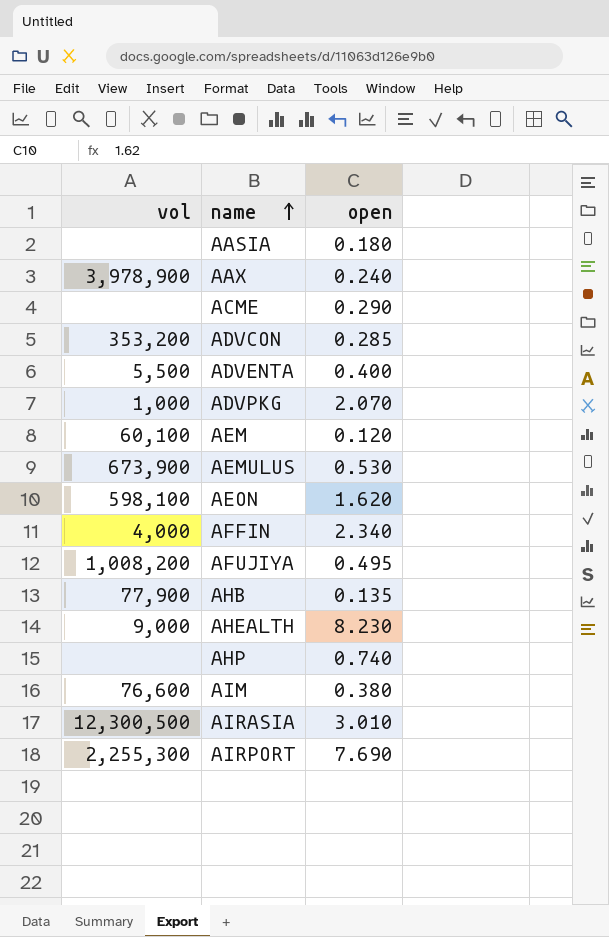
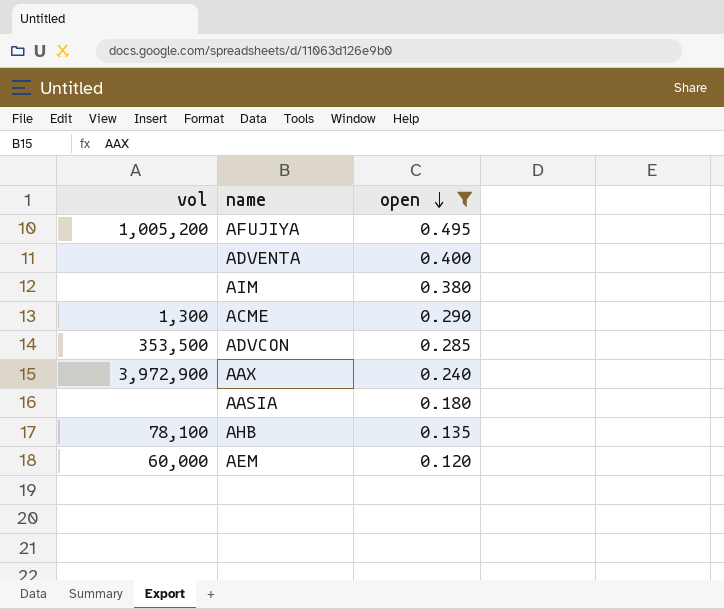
filter: none -> open <= 0.495
row order: name ascending -> open descending
AFUJIYA | vol: 1,008,200 -> 1,005,200
ADVENTA | vol: 5,500 -> none
AIM | vol: 76,600 -> none
ACME | vol: none -> 1,300
ADVCON | vol: 353,200 -> 353,500
AAX | vol: 3,978,900 -> 3,972,900
AHB | vol: 77,900 -> 78,100
AEM | vol: 60,100 -> 60,000

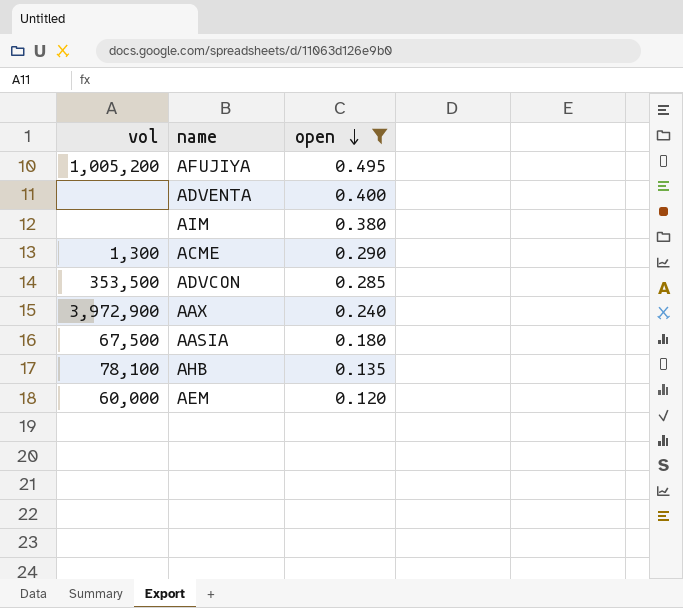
AASIA | vol: none -> 67,500

